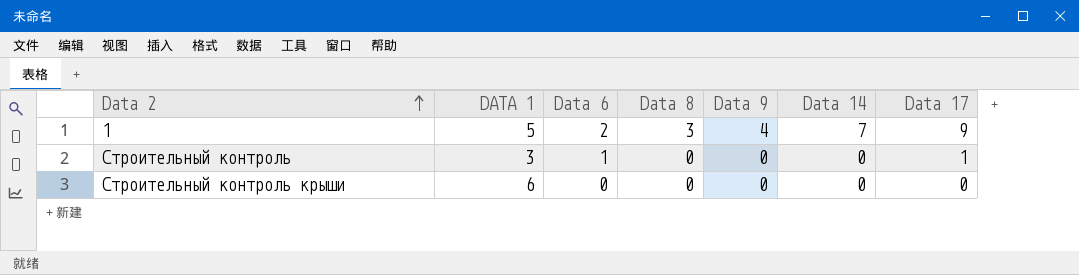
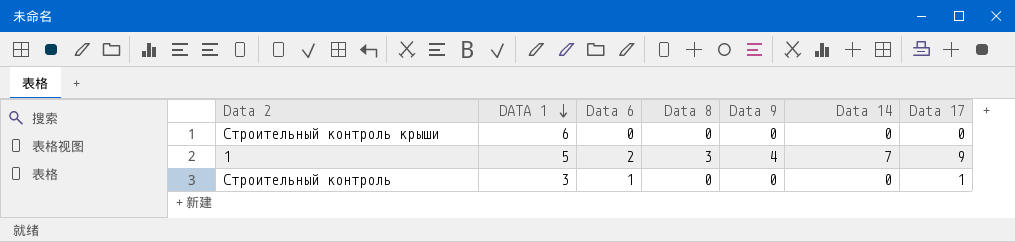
row order: Data 2 ascending -> DATA 1 descending

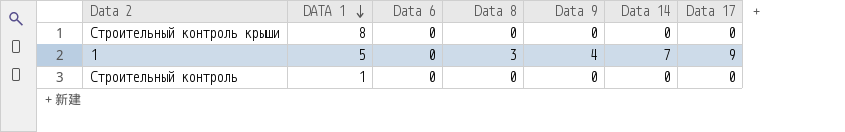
Строительный контроль крыши | DATA 1: 6 -> 8
1 | Data 6: 2 -> 0
Строительный контроль | DATA 1: 3 -> 1
Строительный контроль | Data 6: 1 -> 0
Строительный контроль | Data 17: 1 -> 0

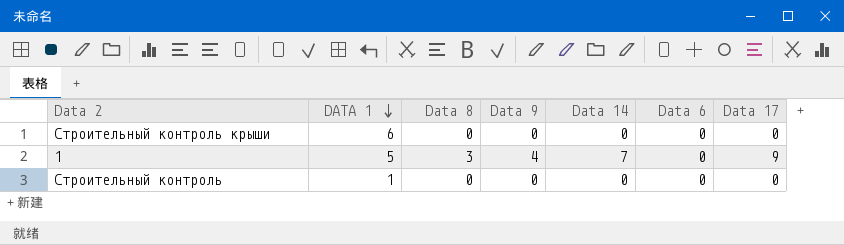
column Data 6 | position: 3 -> 6
Строительный контроль крыши | DATA 1: 8 -> 6

